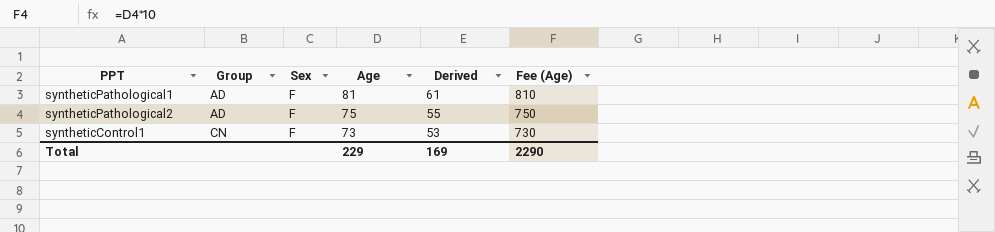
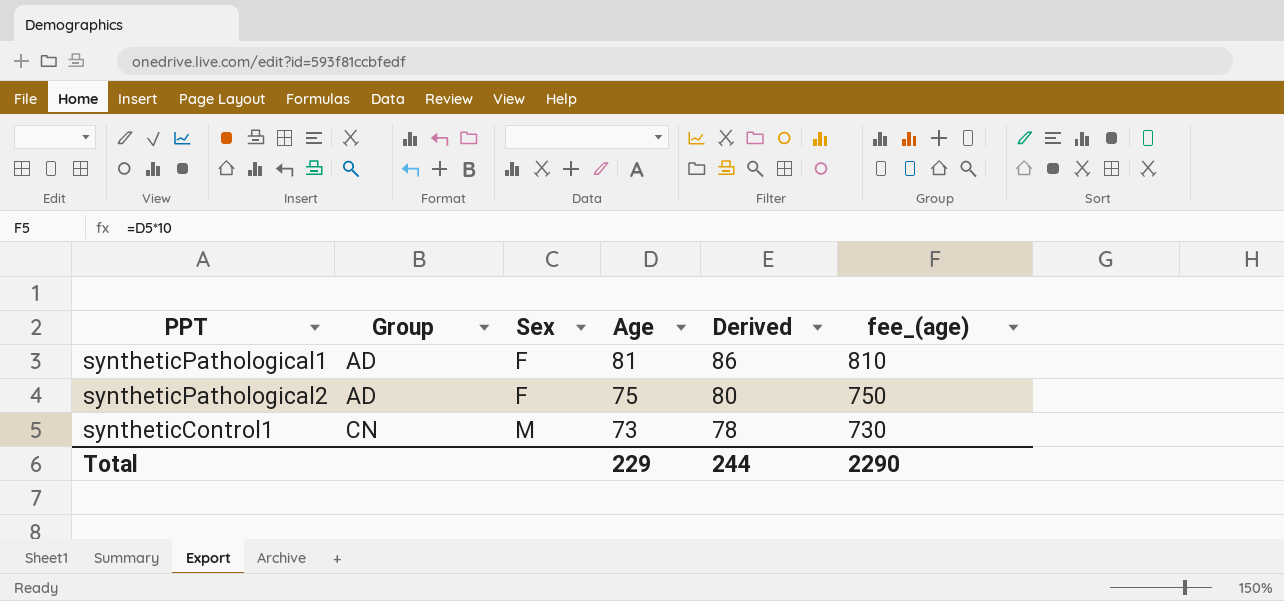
column Derived | formula: [Age] - 20 -> [Age] + 5
column name: Fee (Age) -> fee_(age)
syntheticControl1 | Sex: F -> M
Total | Derived: 169 -> 244

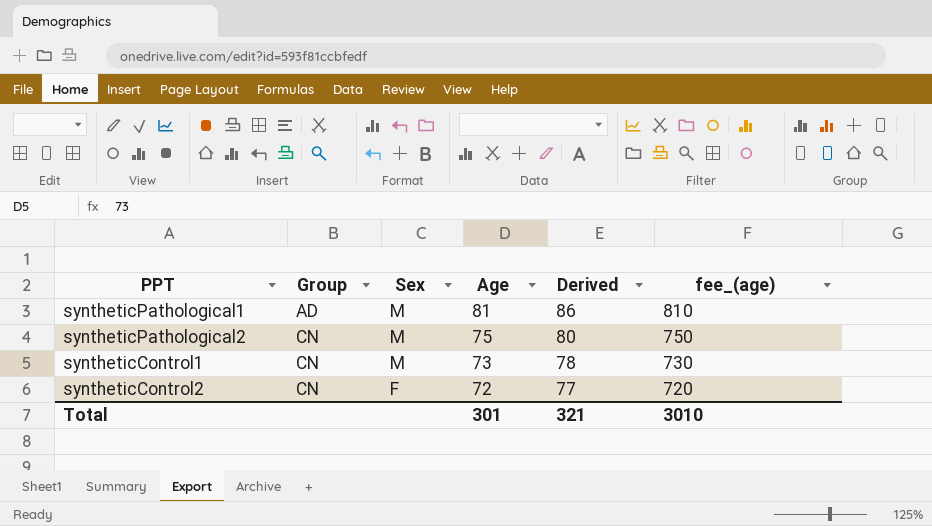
syntheticPathological1 | Sex: F -> M
syntheticPathological2 | Group: AD -> CN
syntheticPathological2 | Sex: F -> M
row syntheticControl2: none -> CN | F | 72 | 77 | 720
Total | Age: 229 -> 301
Total | Derived: 244 -> 321
Total | fee_(age): 2290 -> 3010

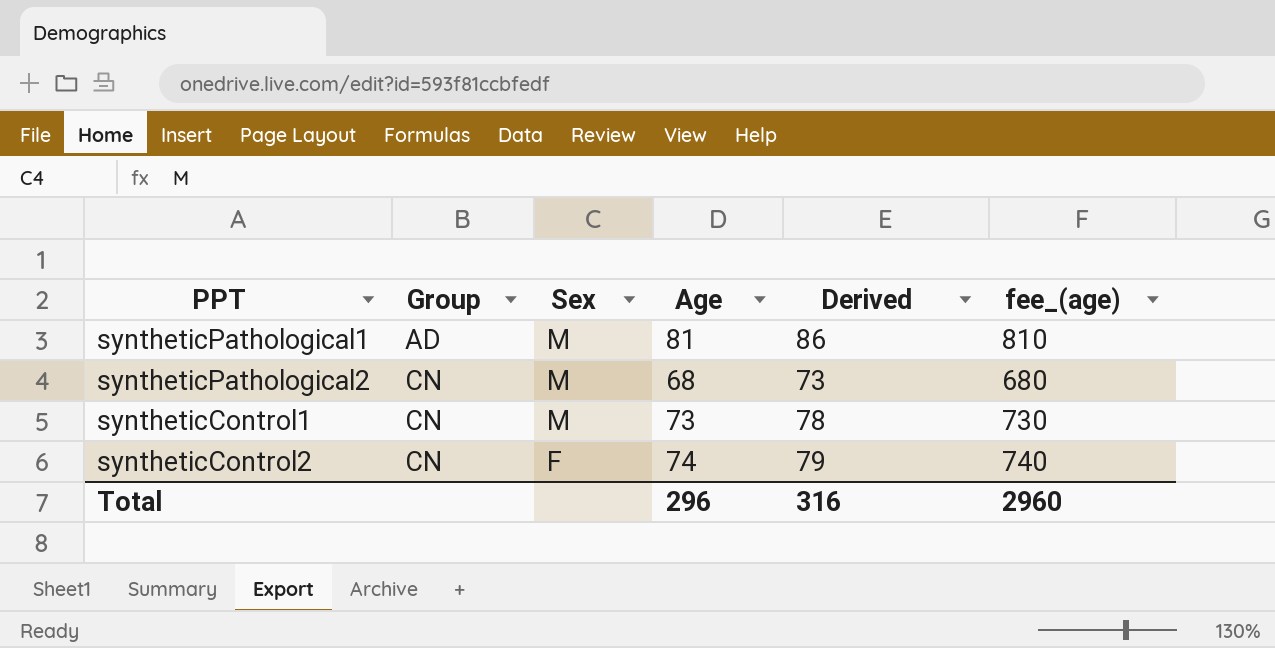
syntheticPathological2 | Age: 75 -> 68
syntheticPathological2 | Derived: 80 -> 73
syntheticPathological2 | fee_(age): 750 -> 680
syntheticControl2 | Age: 72 -> 74
syntheticControl2 | Derived: 77 -> 79
syntheticControl2 | fee_(age): 720 -> 740
Total | Age: 301 -> 296
Total | Derived: 321 -> 316
Total | fee_(age): 3010 -> 2960

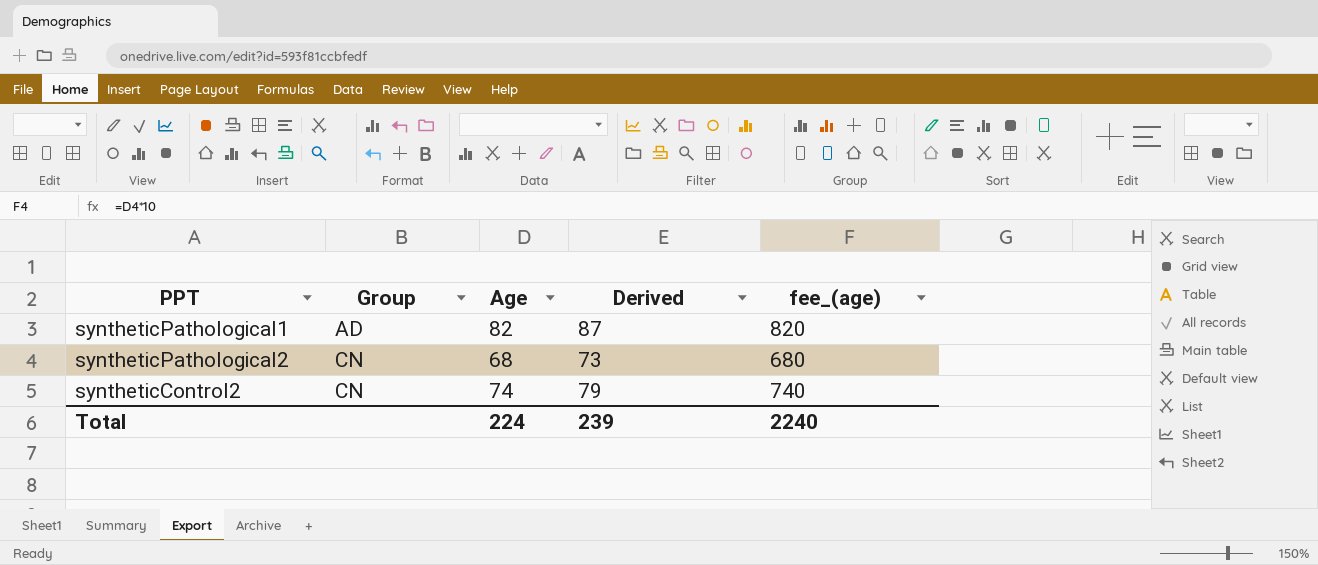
column Sex | position: 3 -> none
row syntheticControl1: CN | M | 73 | 78 | 730 -> none
syntheticPathological1 | Age: 81 -> 82
syntheticPathological1 | Derived: 86 -> 87
syntheticPathological1 | fee_(age): 810 -> 820
Total | Age: 296 -> 224
Total | Derived: 316 -> 239
Total | fee_(age): 2960 -> 2240

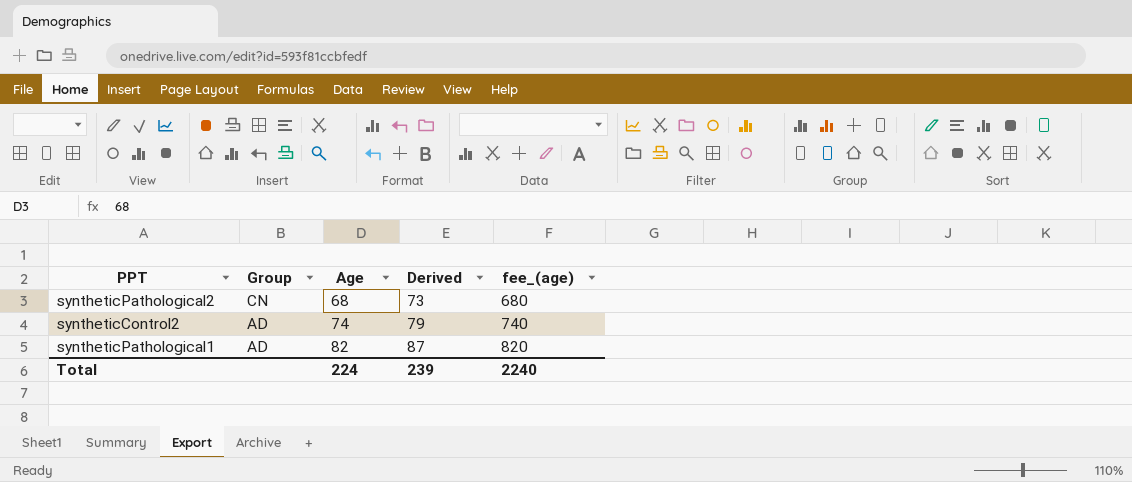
row order: Group ascending -> Group descending
syntheticControl2 | Group: CN -> AD

